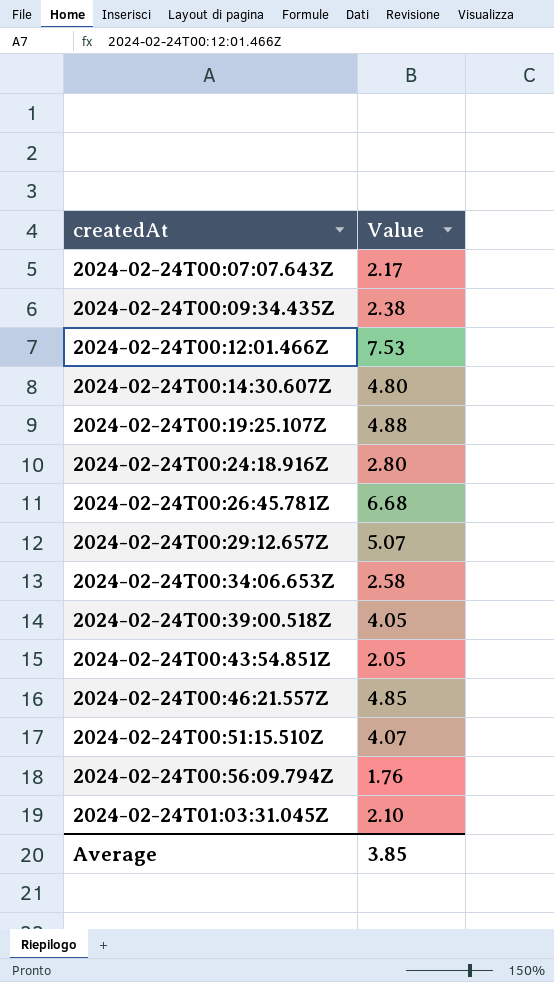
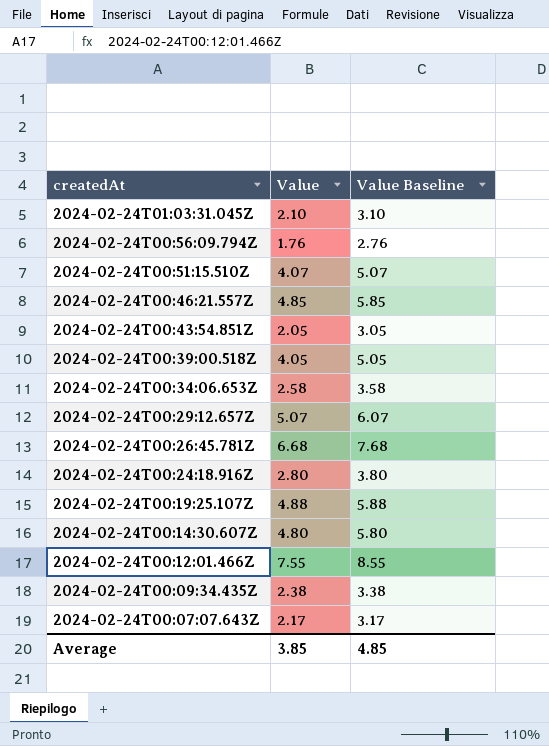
row order: createdAt ascending -> createdAt descending
column Value Baseline | formula: none -> [Value] + 1
2024-02-24T00:12:01.466Z | Value: 7.53 -> 7.55

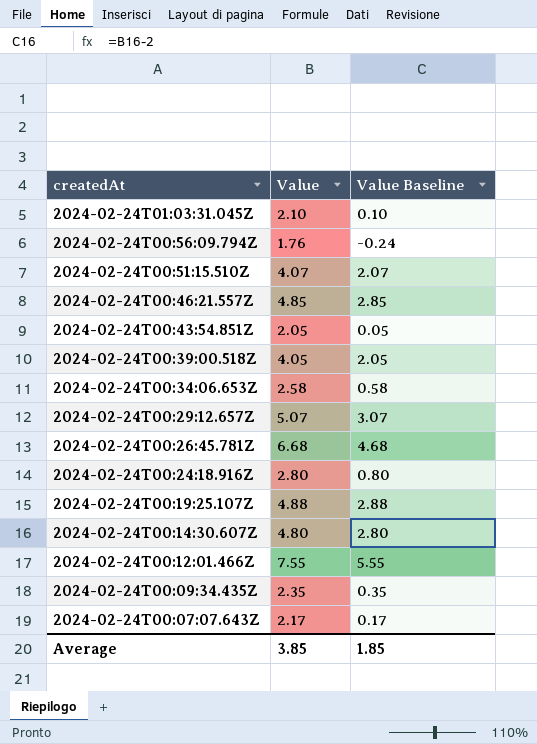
column Value Baseline | formula: [Value] + 1 -> [Value] - 2
2024-02-24T00:09:34.435Z | Value: 2.38 -> 2.35
Average | Value Baseline: 4.85 -> 1.85

